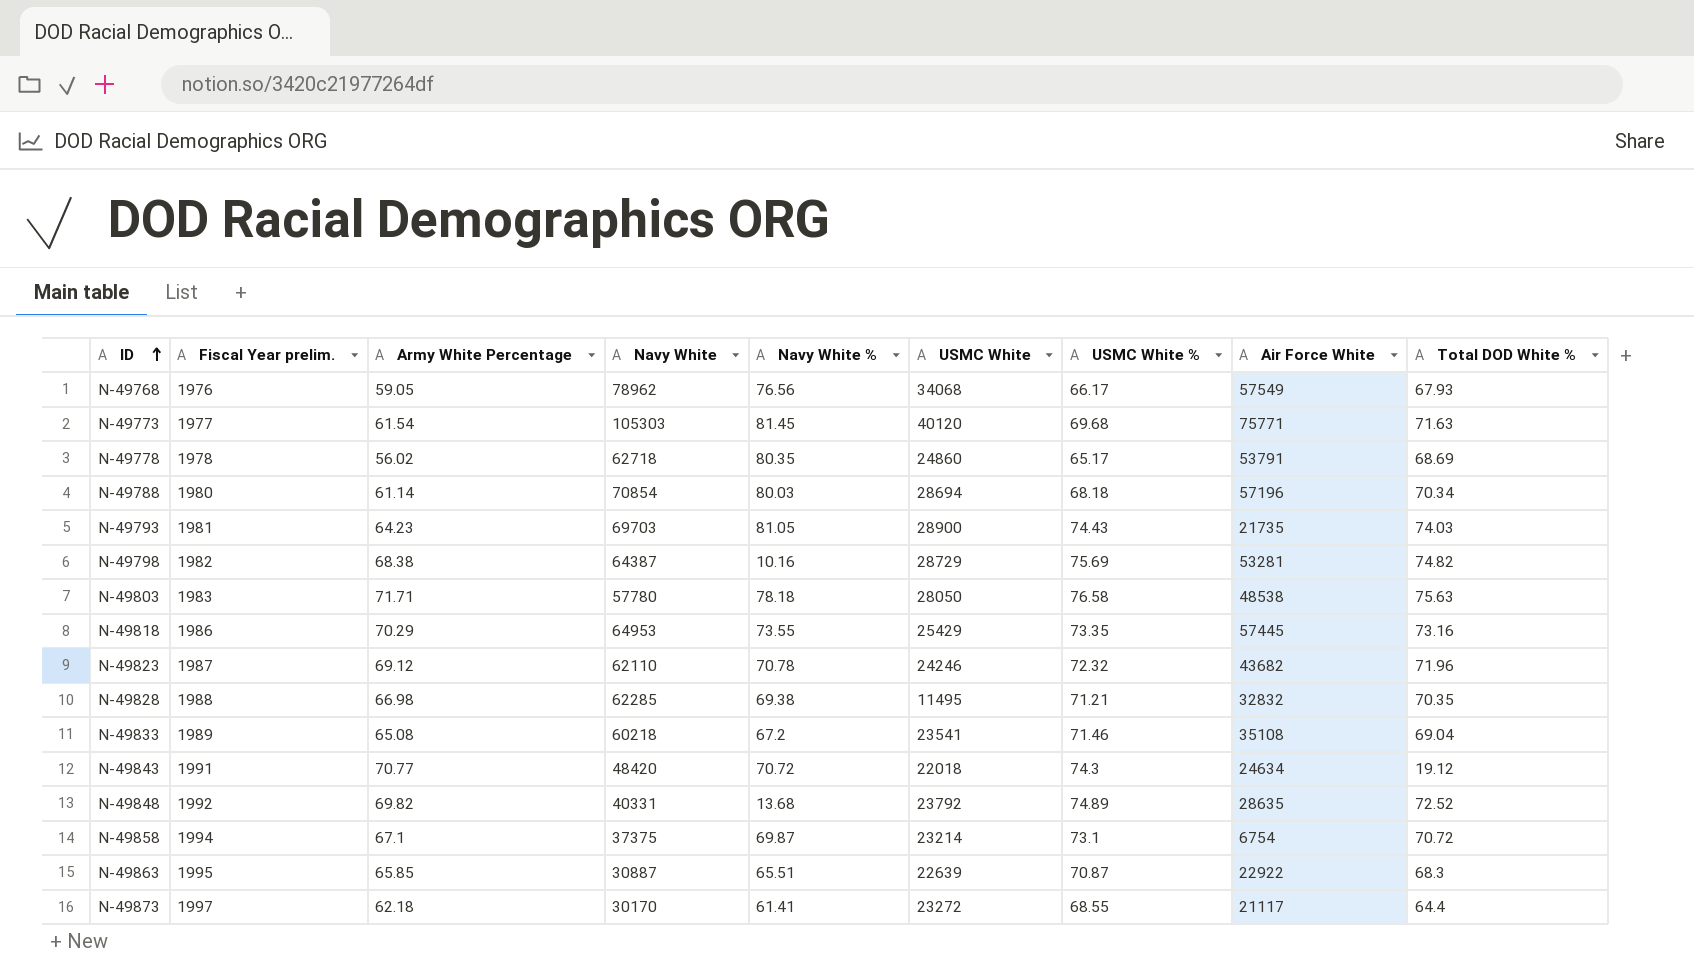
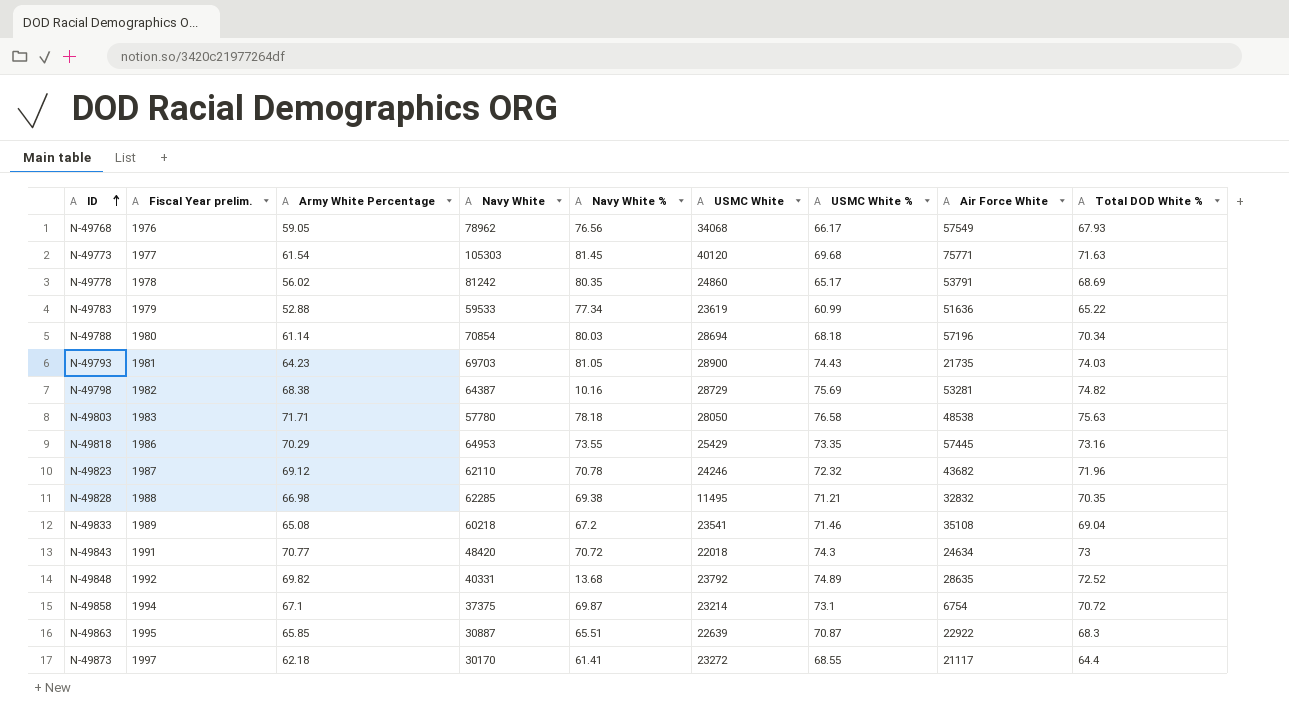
N-49778 | Navy White: 62718 -> 81242
row N-49783: none -> 1979 | 52.88 | 59533 | 77.34 | 23619 | 60.99 | 51636 | 65.22
N-49843 | Total DOD White %: 19.12 -> 73

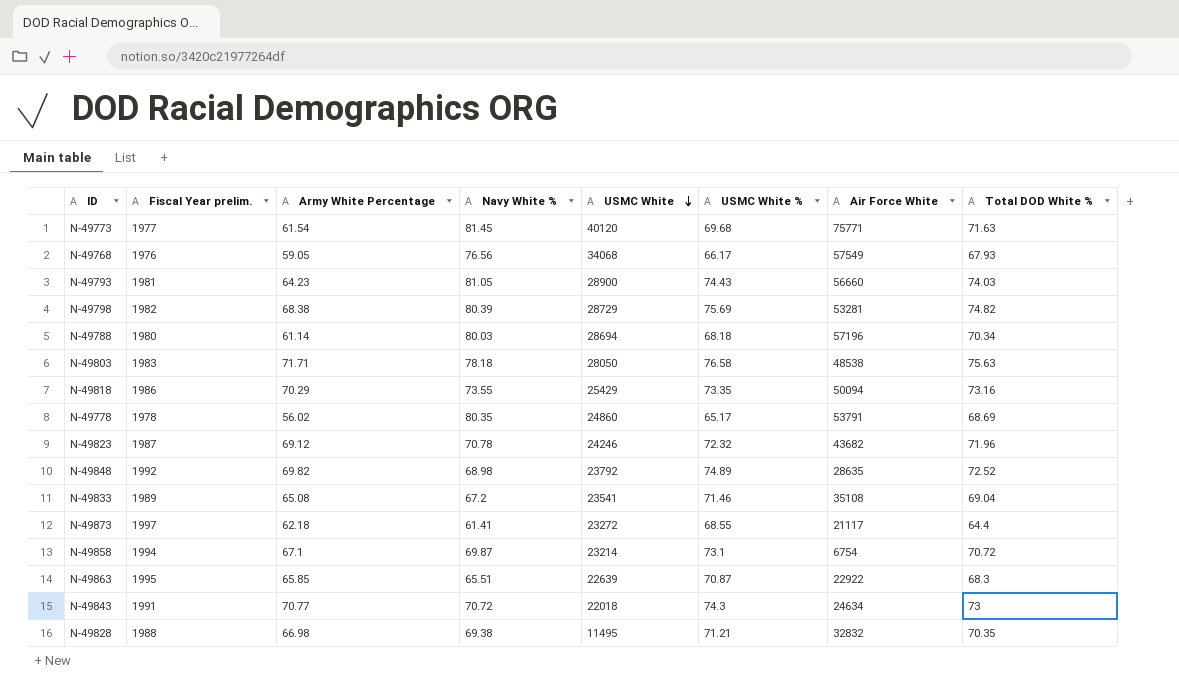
row order: ID ascending -> USMC White descending
column Navy White | position: 4 -> none
row N-49783: 1979 | 52.88 | 59533 | 77.34 | 23619 | 60.99 | 51636 | 65.22 -> none
N-49793 | Air Force White: 21735 -> 56660
N-49798 | Navy White %: 10.16 -> 80.39
N-49818 | Air Force White: 57445 -> 50094
N-49848 | Navy White %: 13.68 -> 68.98

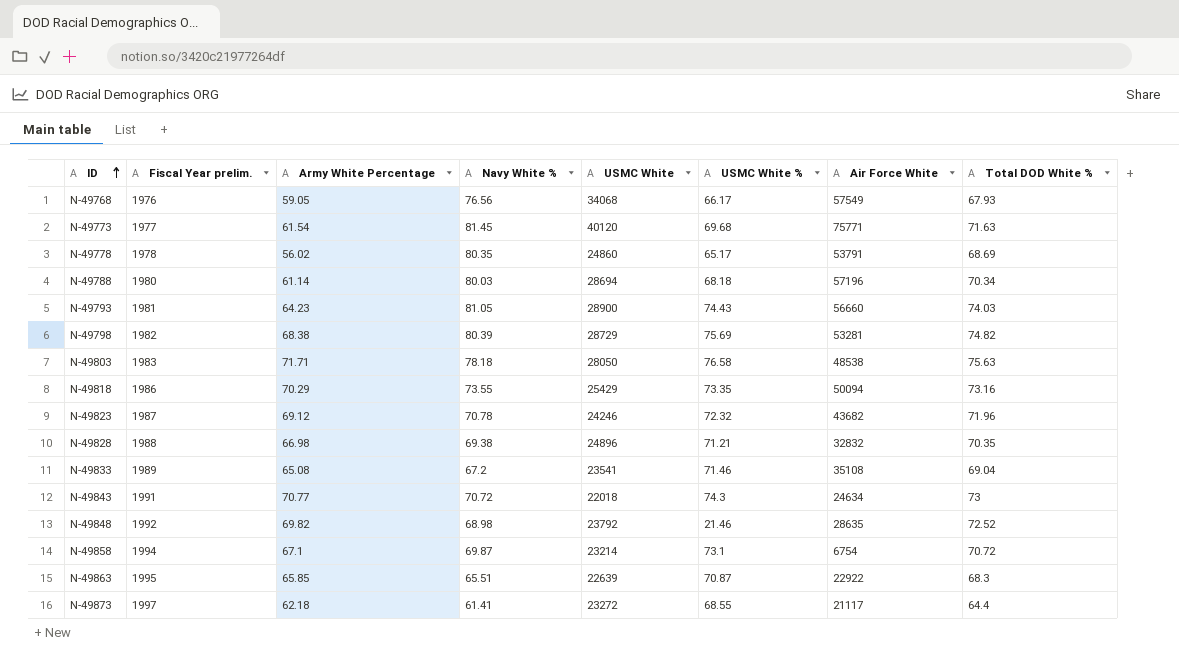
row order: USMC White descending -> ID ascending
N-49828 | USMC White: 11495 -> 24896
N-49848 | USMC White %: 74.89 -> 21.46

